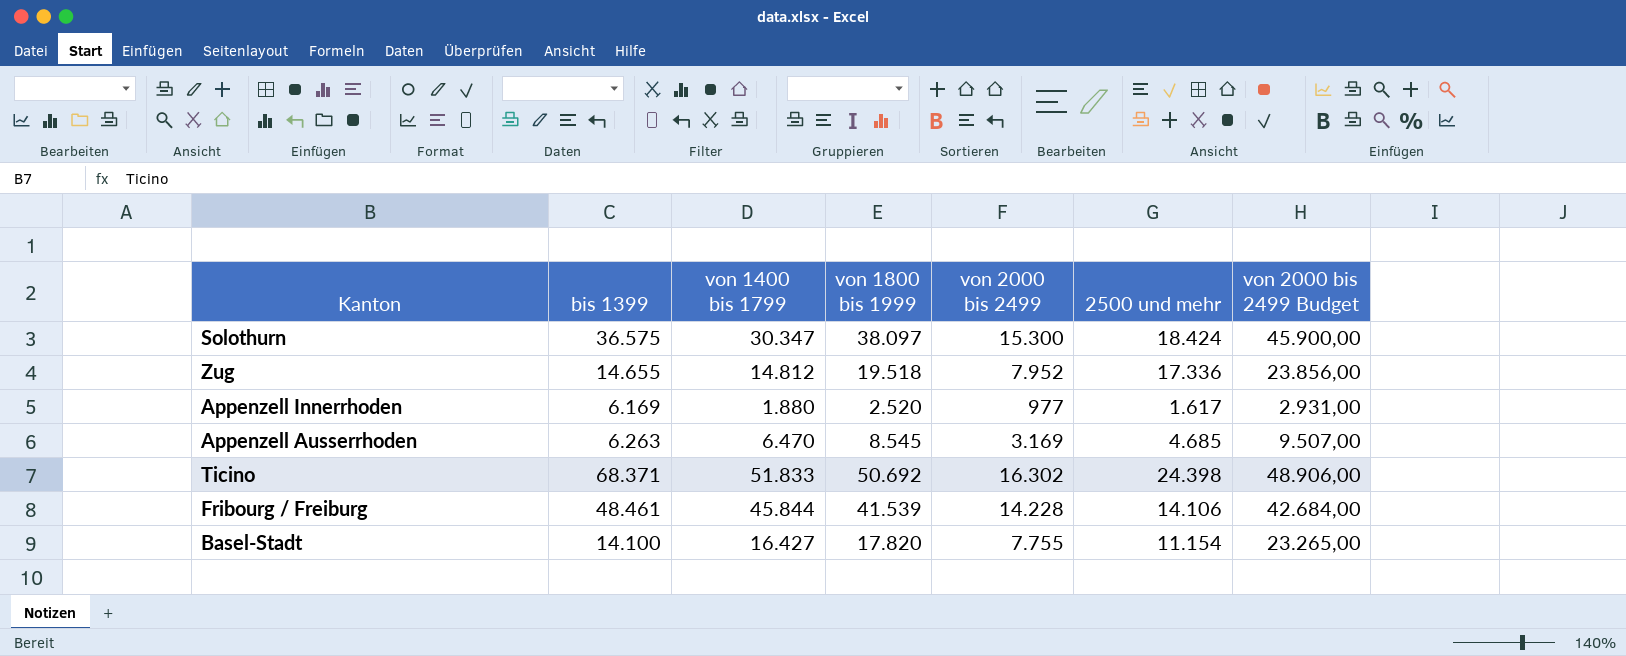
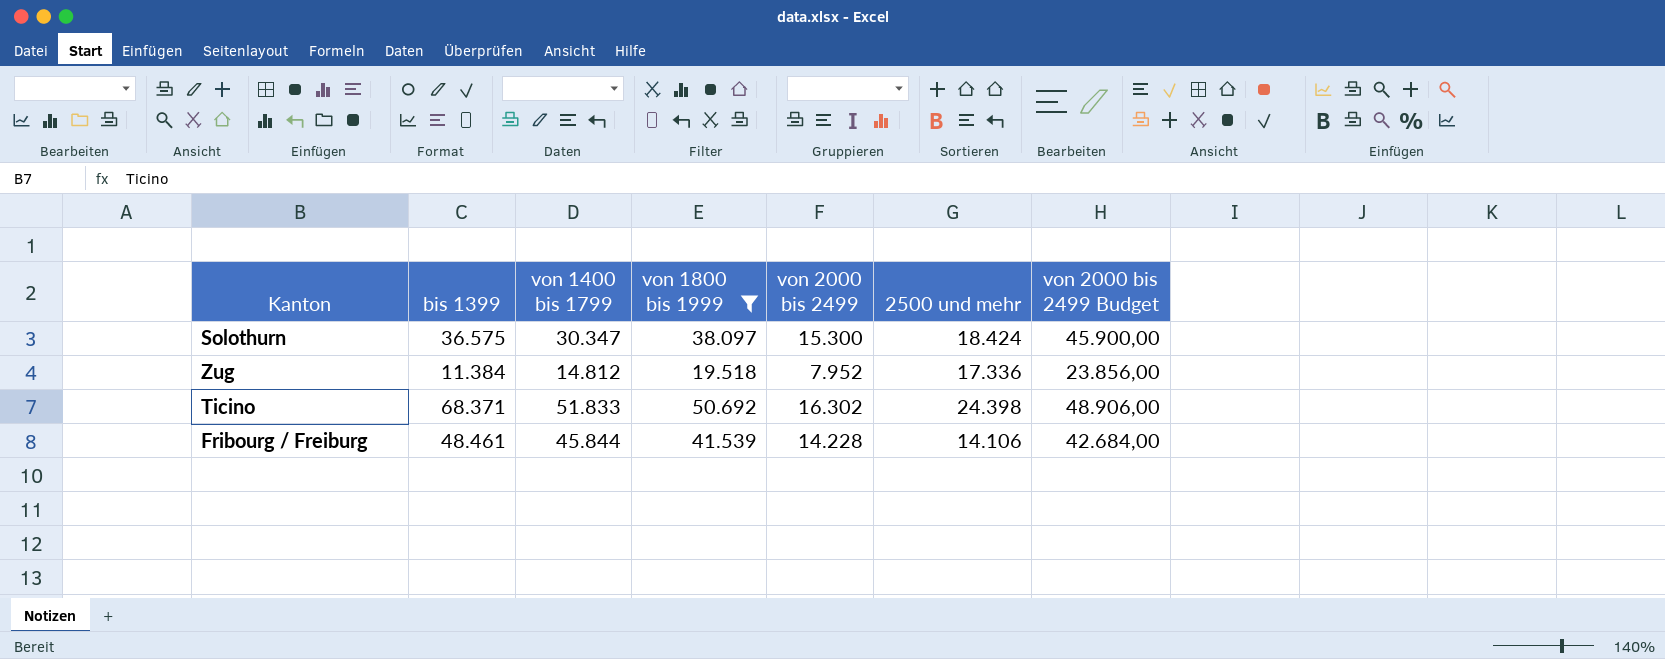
filter: none -> von 1800 bis 1999 >= 19.518
Zug | bis 1399: 14.655 -> 11.384

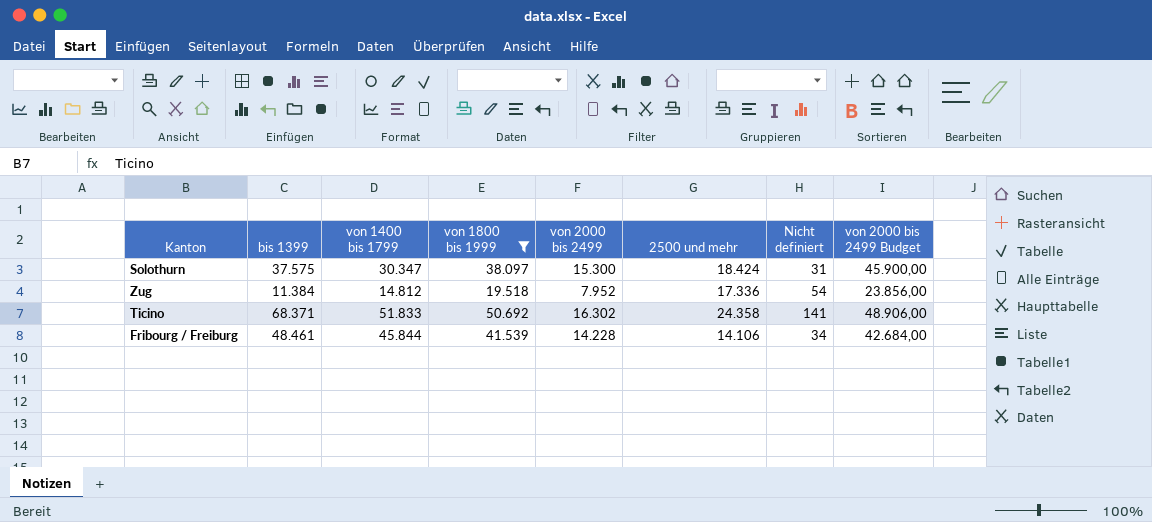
column Nicht definiert | position: none -> 7
Solothurn | bis 1399: 36.575 -> 37.575
Ticino | 2500 und mehr: 24.398 -> 24.358

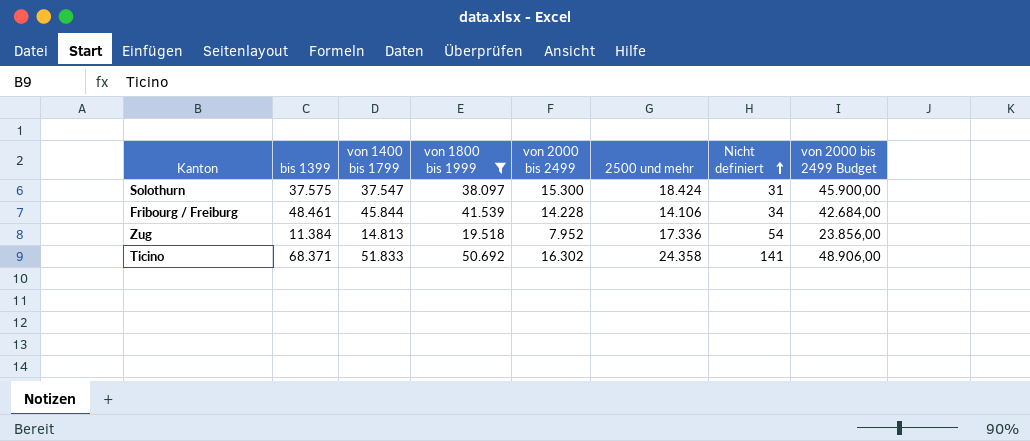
row order: none -> Nicht definiert ascending
Solothurn | von 1400 bis 1799: 30.347 -> 37.547
Zug | von 1400 bis 1799: 14.812 -> 14.813

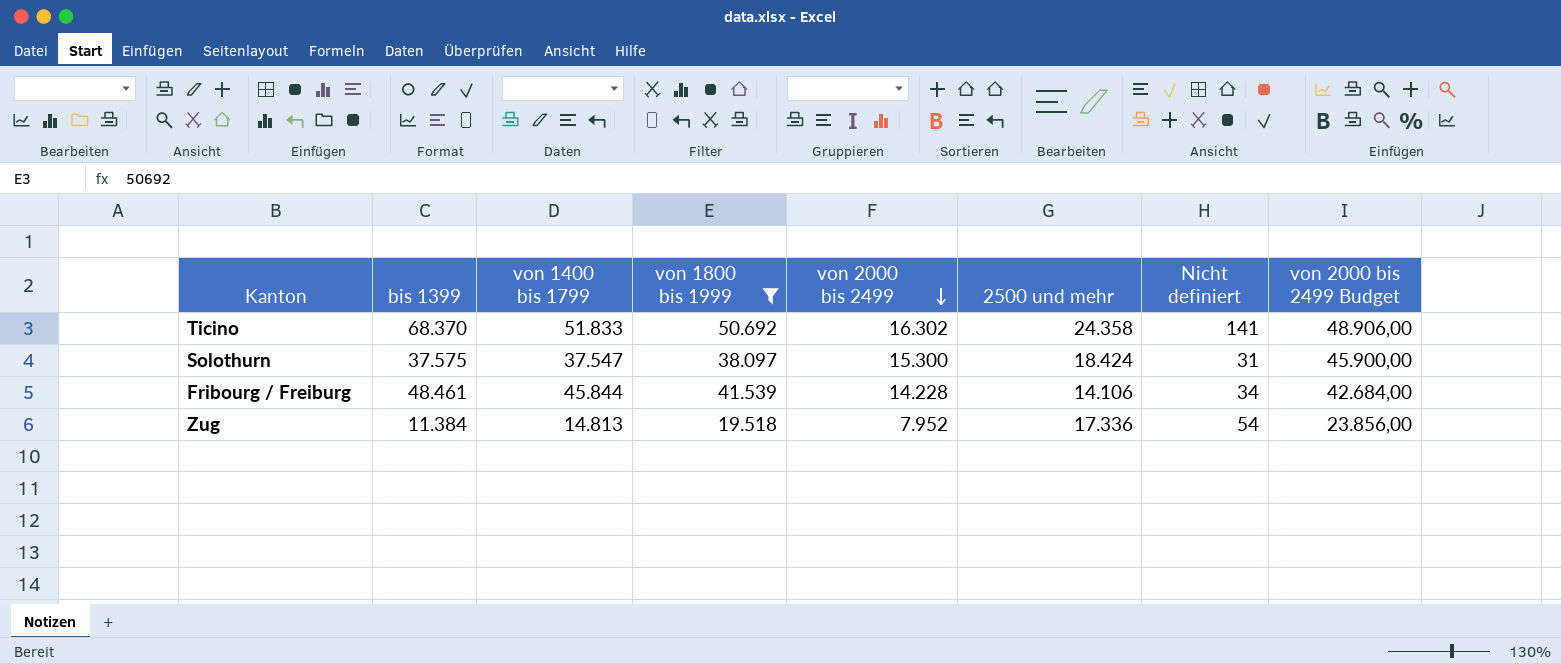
row order: Nicht definiert ascending -> von 2000 bis 2499 descending
Ticino | bis 1399: 68.371 -> 68.370

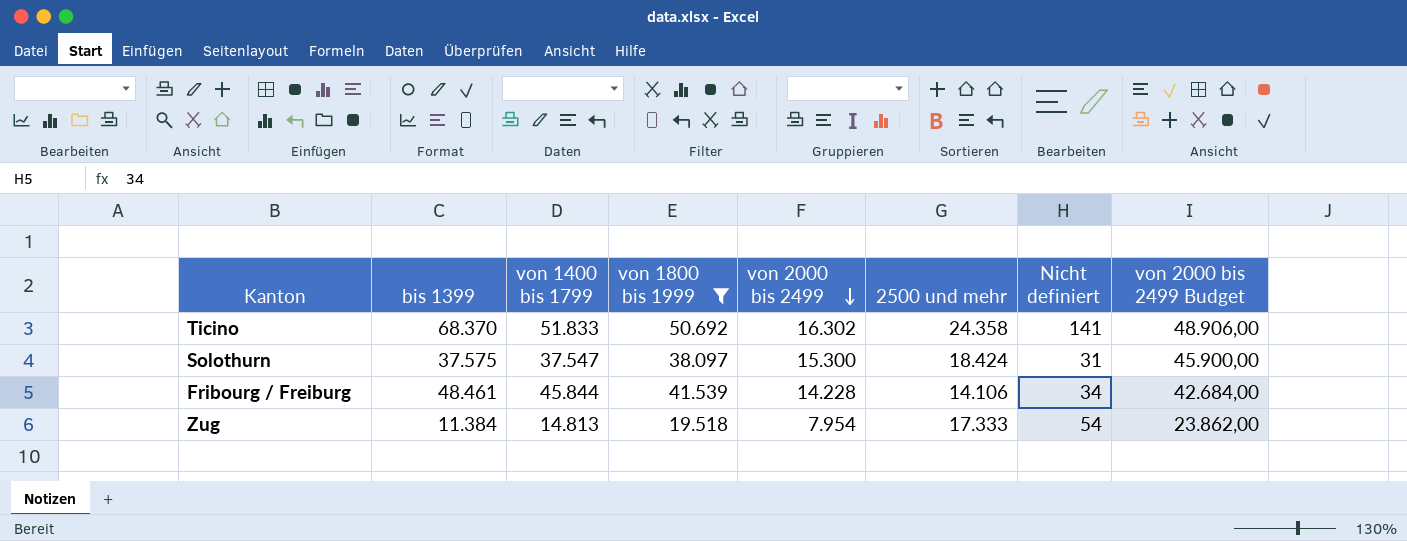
Zug | von 2000 bis 2499: 7.952 -> 7.954
Zug | 2500 und mehr: 17.336 -> 17.333
Zug | von 2000 bis 2499 Budget: 23.856,00 -> 23.862,00

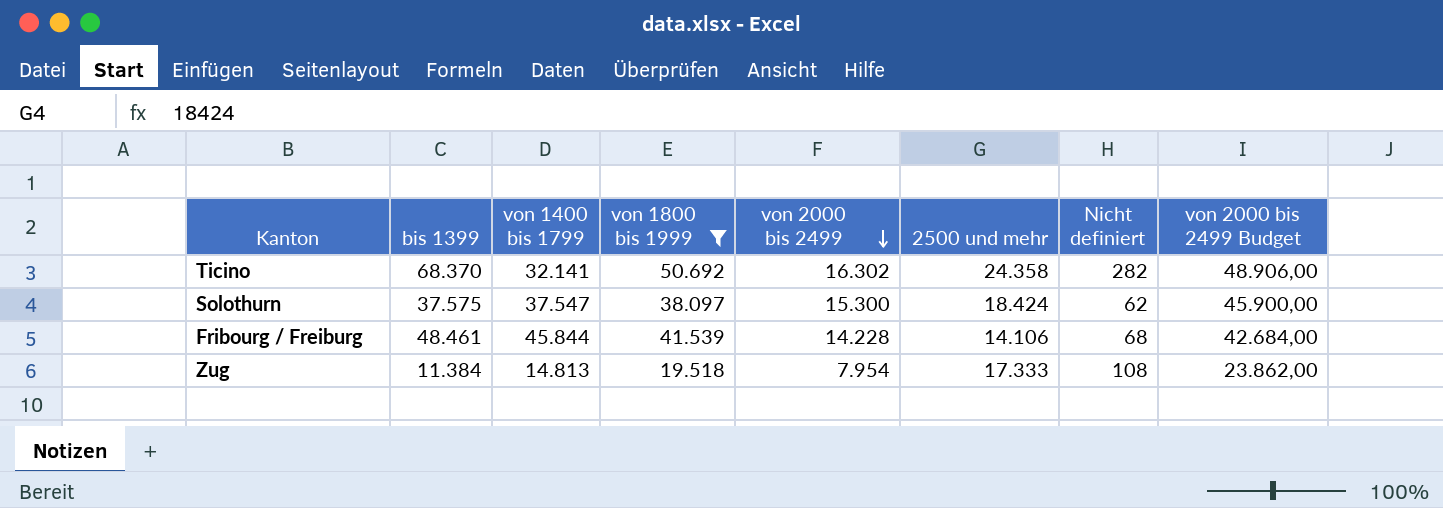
Ticino | von 1400 bis 1799: 51.833 -> 32.141
Ticino | Nicht definiert: 141 -> 282
Solothurn | Nicht definiert: 31 -> 62
Fribourg / Freiburg | Nicht definiert: 34 -> 68
Zug | Nicht definiert: 54 -> 108

